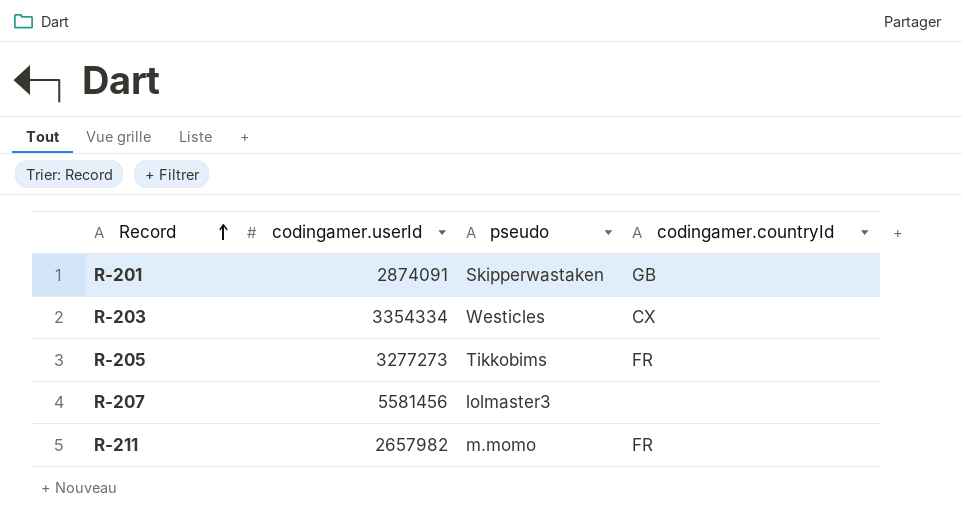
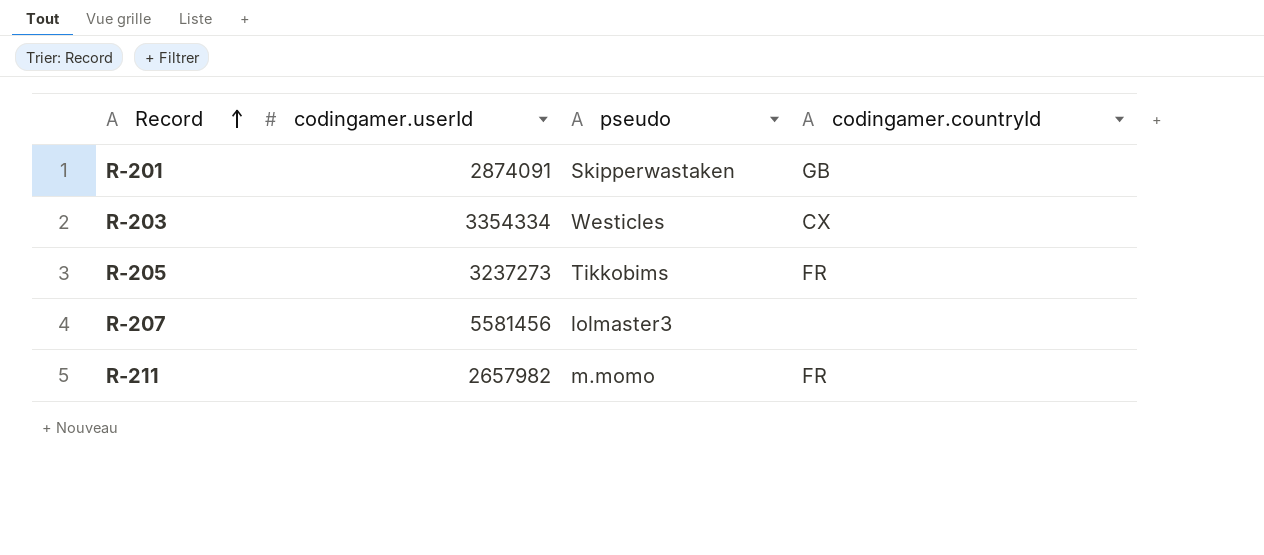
R-205 | codingamer.userId: 3277273 -> 3237273

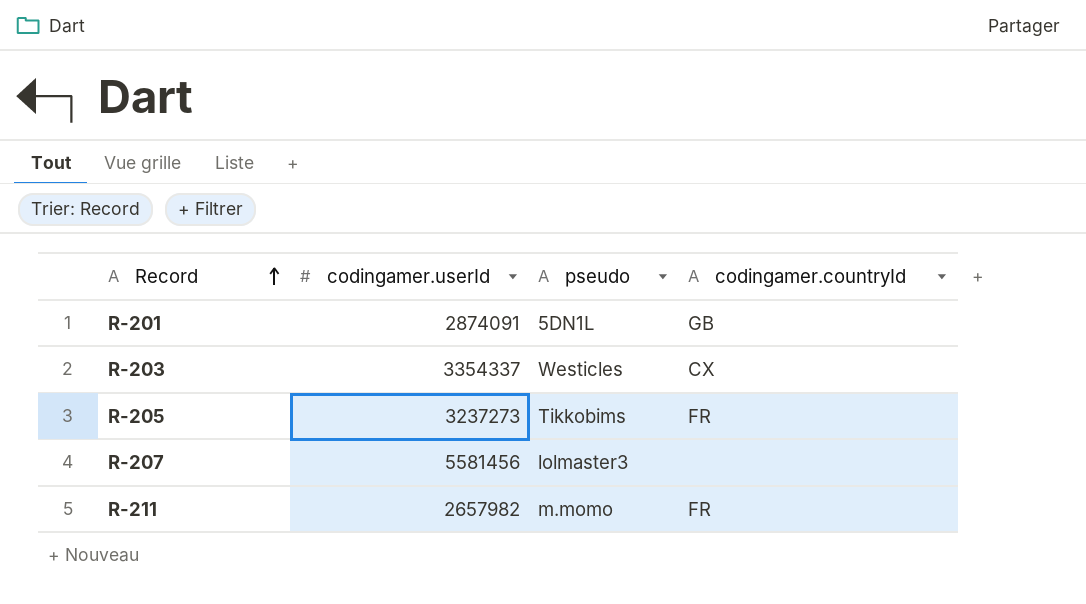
R-201 | pseudo: Skipperwastaken -> 5DN1L
R-203 | codingamer.userId: 3354334 -> 3354337

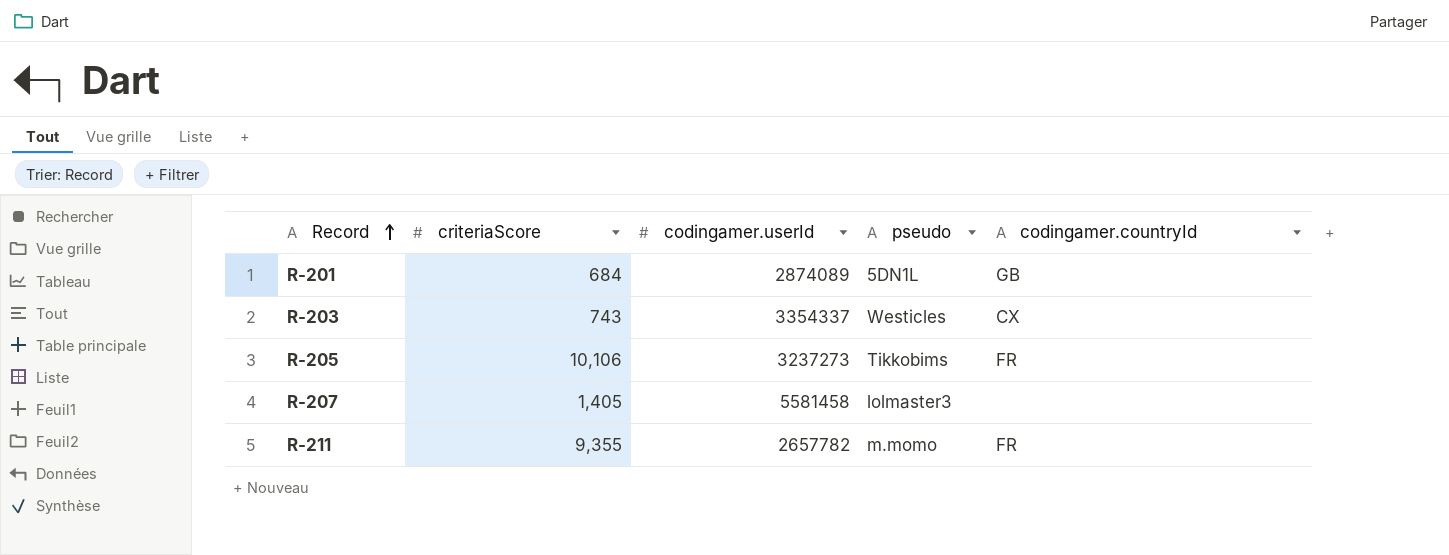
column criteriaScore | position: none -> 2
R-201 | codingamer.userId: 2874091 -> 2874089
R-207 | codingamer.userId: 5581456 -> 5581458
R-211 | codingamer.userId: 2657982 -> 2657782

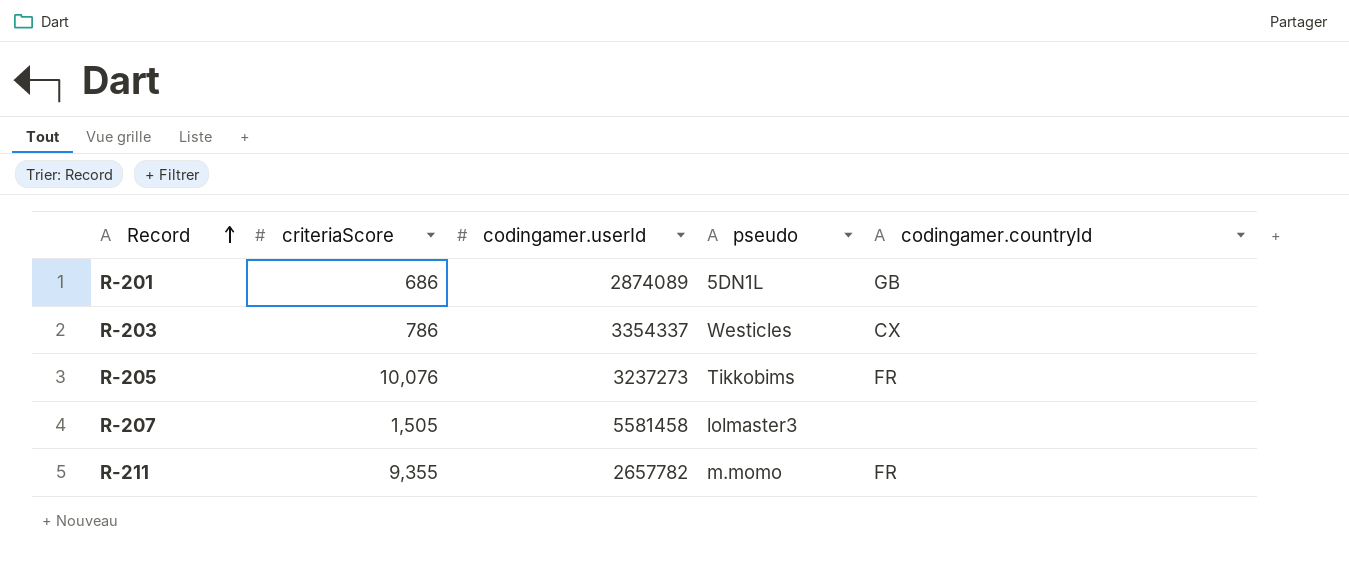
R-201 | criteriaScore: 684 -> 686
R-203 | criteriaScore: 743 -> 786
R-205 | criteriaScore: 10,106 -> 10,076
R-207 | criteriaScore: 1,405 -> 1,505

